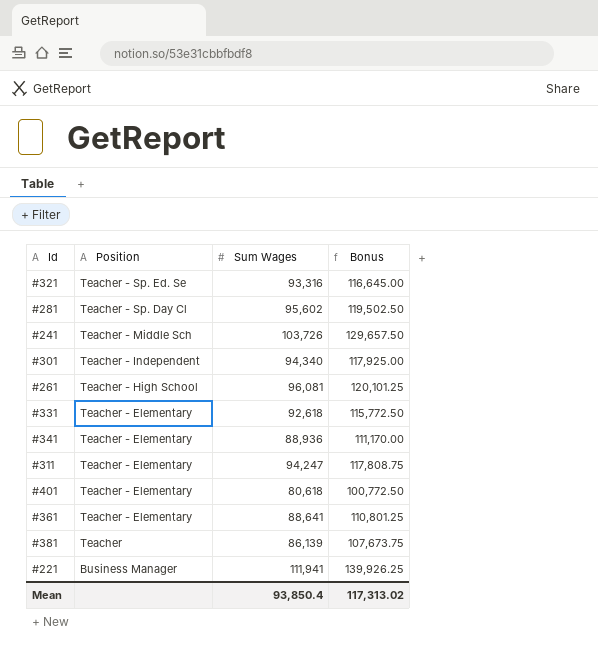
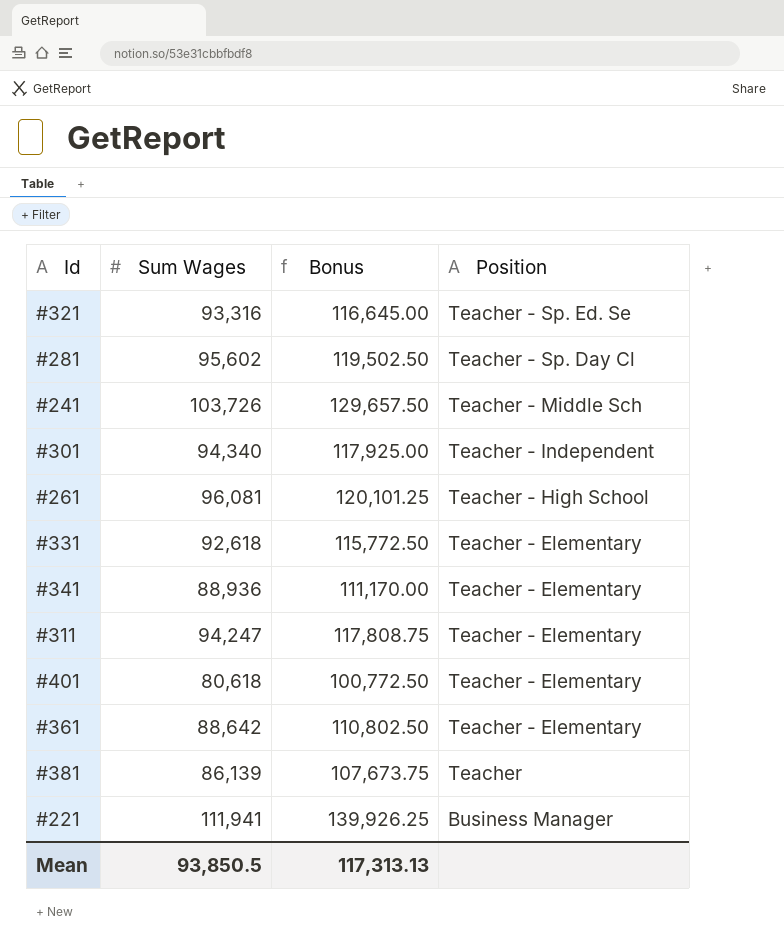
column Position | position: 2 -> 4
#361 | Sum Wages: 88,641 -> 88,642
#361 | Bonus: 110,801.25 -> 110,802.50
Mean | Sum Wages: 93,850.4 -> 93,850.5
Mean | Bonus: 117,313.02 -> 117,313.13

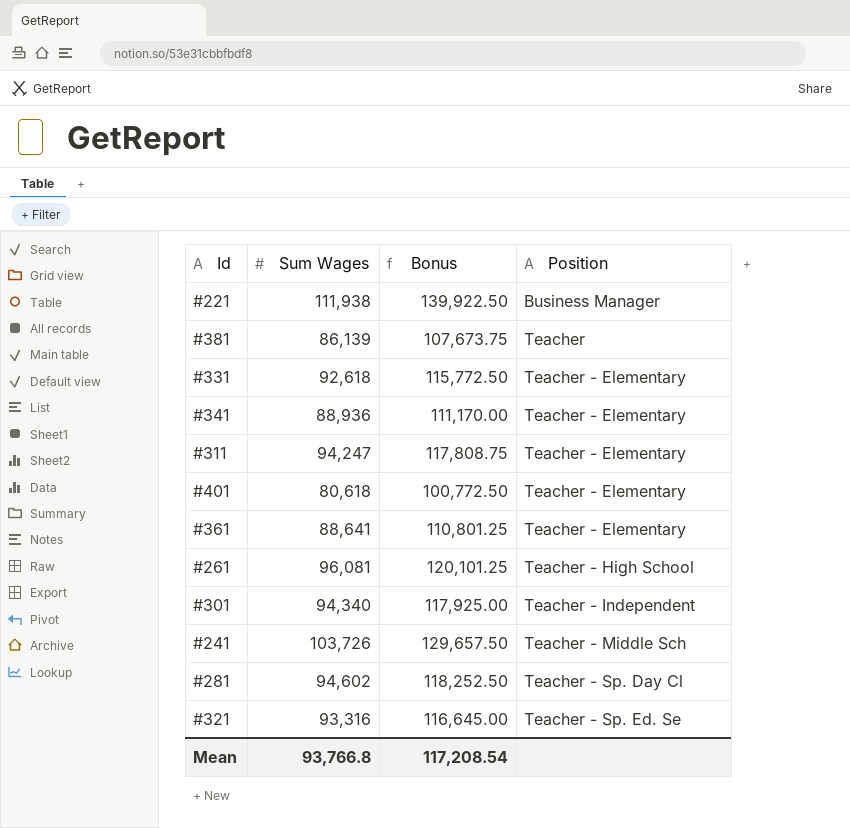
row order: Position descending -> Position ascending
#221 | Sum Wages: 111,941 -> 111,938
#221 | Bonus: 139,926.25 -> 139,922.50
#361 | Sum Wages: 88,642 -> 88,641
#361 | Bonus: 110,802.50 -> 110,801.25
#281 | Sum Wages: 95,602 -> 94,602
#281 | Bonus: 119,502.50 -> 118,252.50
Mean | Sum Wages: 93,850.5 -> 93,766.8
Mean | Bonus: 117,313.13 -> 117,208.54

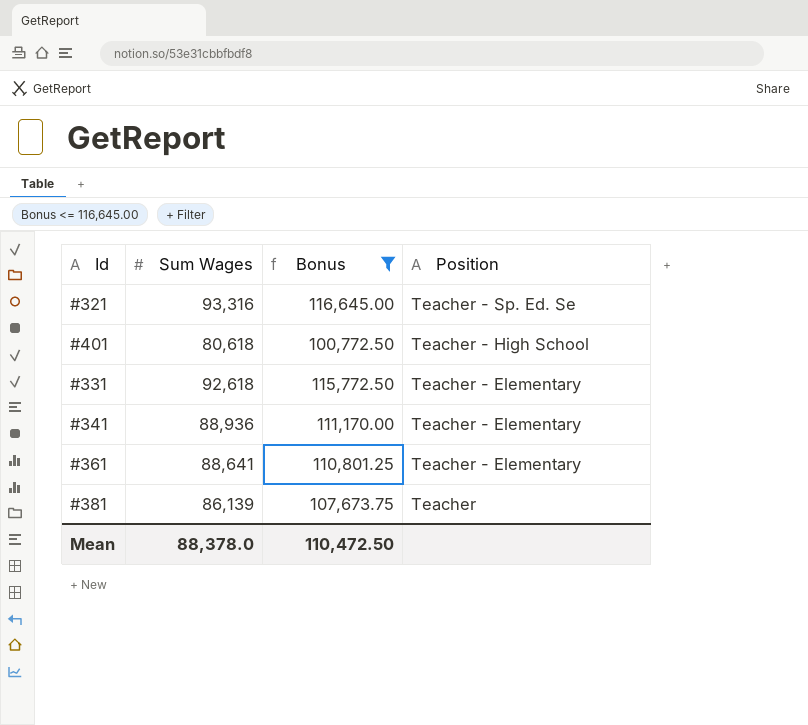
filter: none -> Bonus <= 116,645.00
row order: Position ascending -> Position descending
#401 | Position: Teacher - Elementary -> Teacher - High School
Mean | Sum Wages: 93,766.8 -> 88,378.0
Mean | Bonus: 117,208.54 -> 110,472.50

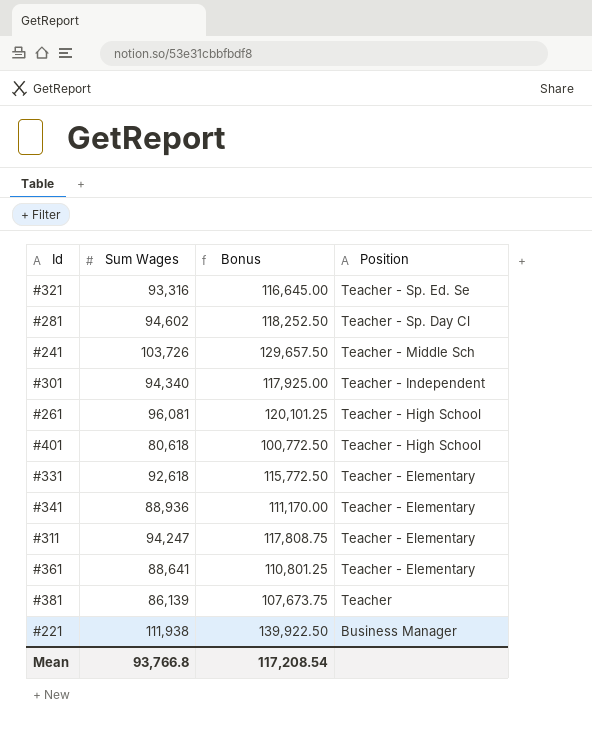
filter: Bonus <= 116,645.00 -> none
Mean | Sum Wages: 88,378.0 -> 93,766.8
Mean | Bonus: 110,472.50 -> 117,208.54

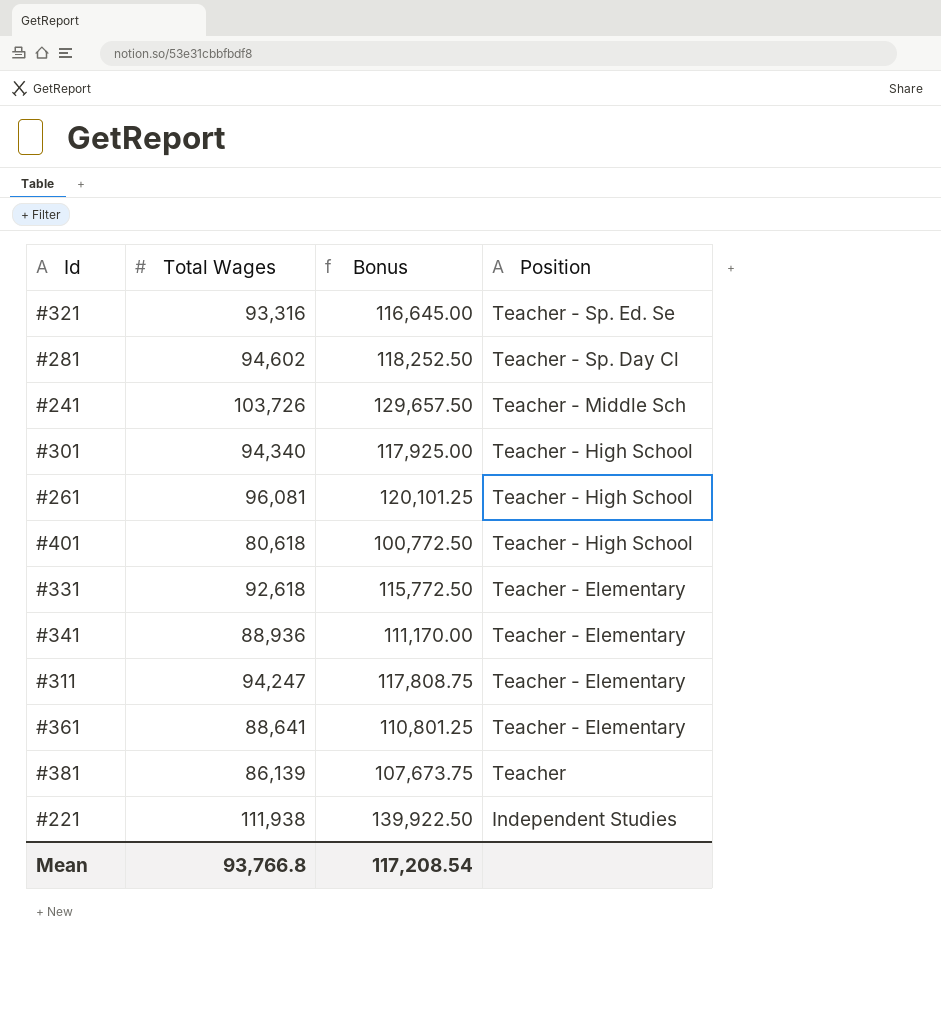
column name: Sum Wages -> Total Wages
#301 | Position: Teacher - Independent -> Teacher - High School
#221 | Position: Business Manager -> Independent Studies

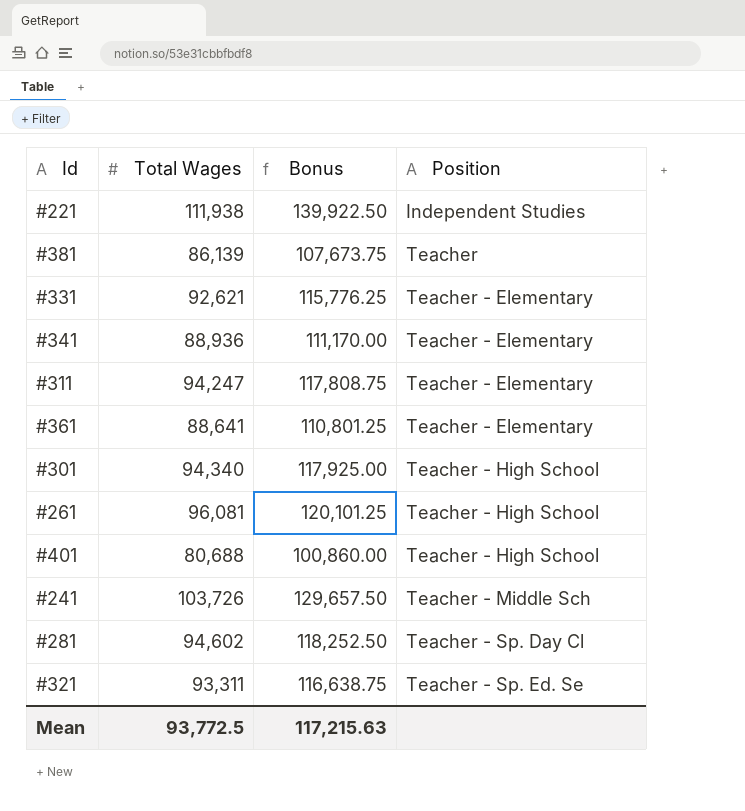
row order: Position descending -> Position ascending
#331 | Total Wages: 92,618 -> 92,621
#331 | Bonus: 115,772.50 -> 115,776.25
#401 | Total Wages: 80,618 -> 80,688
#401 | Bonus: 100,772.50 -> 100,860.00
#321 | Total Wages: 93,316 -> 93,311
#321 | Bonus: 116,645.00 -> 116,638.75
Mean | Total Wages: 93,766.8 -> 93,772.5
Mean | Bonus: 117,208.54 -> 117,215.63

